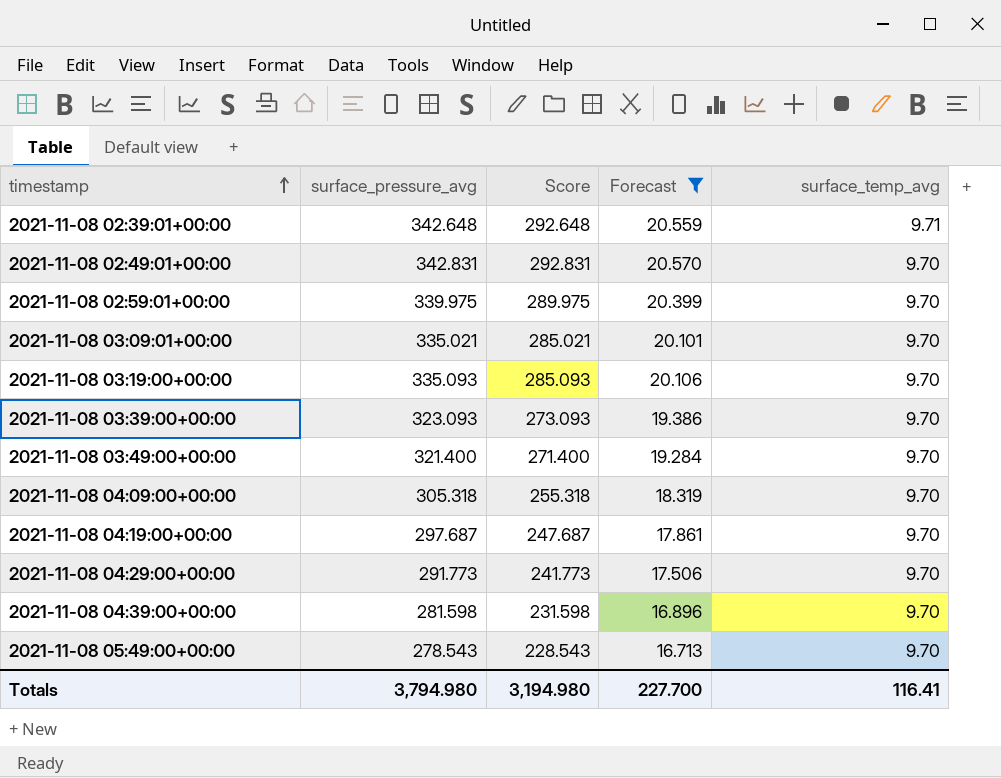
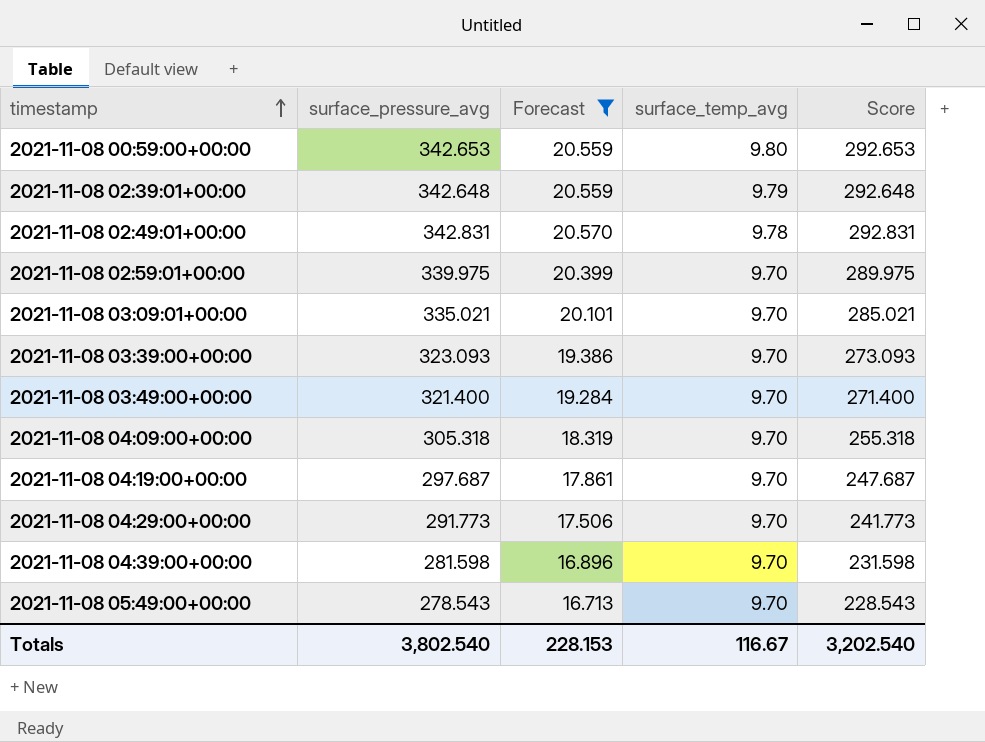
column Score | position: 3 -> 5
row 2021-11-08 03:19:00+00:00: 335.093 | 285.093 | 20.106 | 9.70 -> none
row 2021-11-08 00:59:00+00:00: none -> 342.653 | 20.559 | 9.80 | 292.653
2021-11-08 02:39:01+00:00 | surface_temp_avg: 9.71 -> 9.79
2021-11-08 02:49:01+00:00 | surface_temp_avg: 9.70 -> 9.78
Totals | surface_pressure_avg: 3,794.980 -> 3,802.540
Totals | Forecast: 227.700 -> 228.153
Totals | surface_temp_avg: 116.41 -> 116.67
Totals | Score: 3,194.980 -> 3,202.540

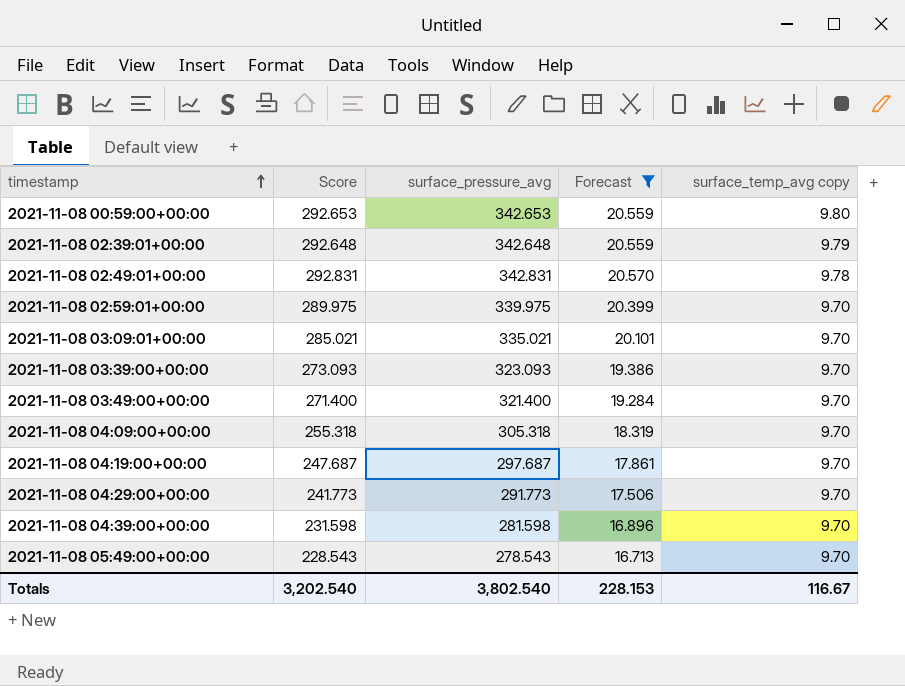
column Score | position: 5 -> 2
column name: surface_temp_avg -> surface_temp_avg copy

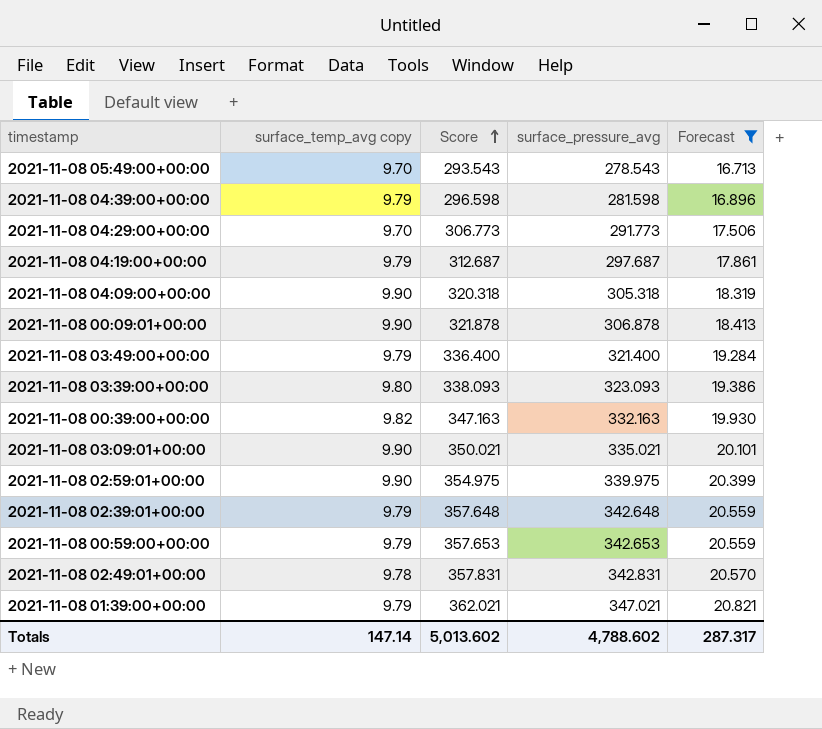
row order: timestamp ascending -> Score ascending
column surface_temp_avg copy | position: 5 -> 2
column Score | formula: [surface_pressure_avg] - 50 -> [surface_pressure_avg] + 15
2021-11-08 04:39:00+00:00 | surface_temp_avg copy: 9.70 -> 9.79
2021-11-08 04:19:00+00:00 | surface_temp_avg copy: 9.70 -> 9.79
2021-11-08 04:09:00+00:00 | surface_temp_avg copy: 9.70 -> 9.90
row 2021-11-08 00:09:01+00:00: none -> 9.90 | 321.878 | 306.878 | 18.413
2021-11-08 03:49:00+00:00 | surface_temp_avg copy: 9.70 -> 9.79
2021-11-08 03:39:00+00:00 | surface_temp_avg copy: 9.70 -> 9.80
row 2021-11-08 00:39:00+00:00: none -> 9.82 | 347.163 | 332.163 | 19.930
2021-11-08 03:09:01+00:00 | surface_temp_avg copy: 9.70 -> 9.90
2021-11-08 02:59:01+00:00 | surface_temp_avg copy: 9.70 -> 9.90
2021-11-08 00:59:00+00:00 | surface_temp_avg copy: 9.80 -> 9.79
row 2021-11-08 01:39:00+00:00: none -> 9.79 | 362.021 | 347.021 | 20.821
Totals | surface_temp_avg copy: 116.67 -> 147.14
Totals | Score: 3,202.540 -> 5,013.602
Totals | surface_pressure_avg: 3,802.540 -> 4,788.602
Totals | Forecast: 228.153 -> 287.317

